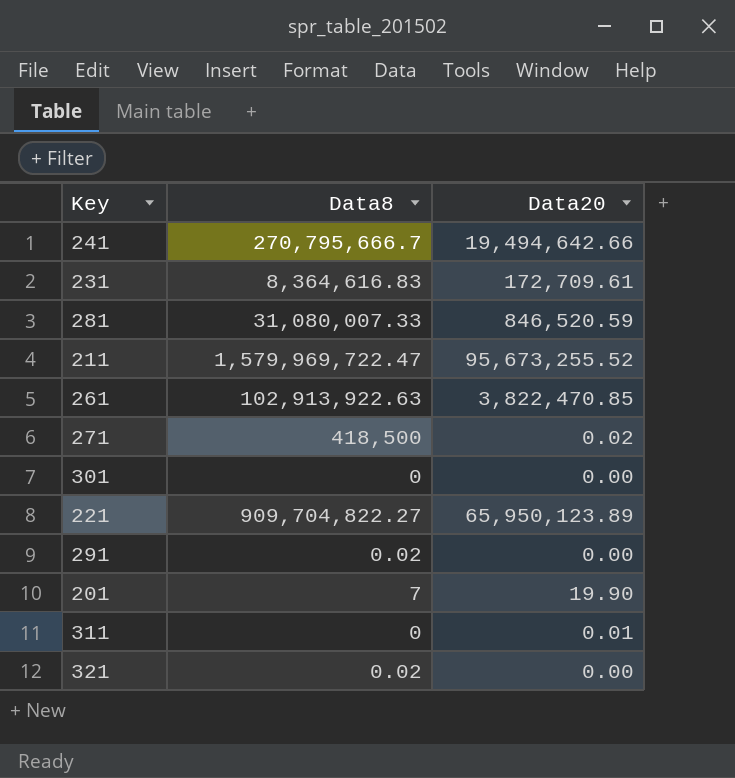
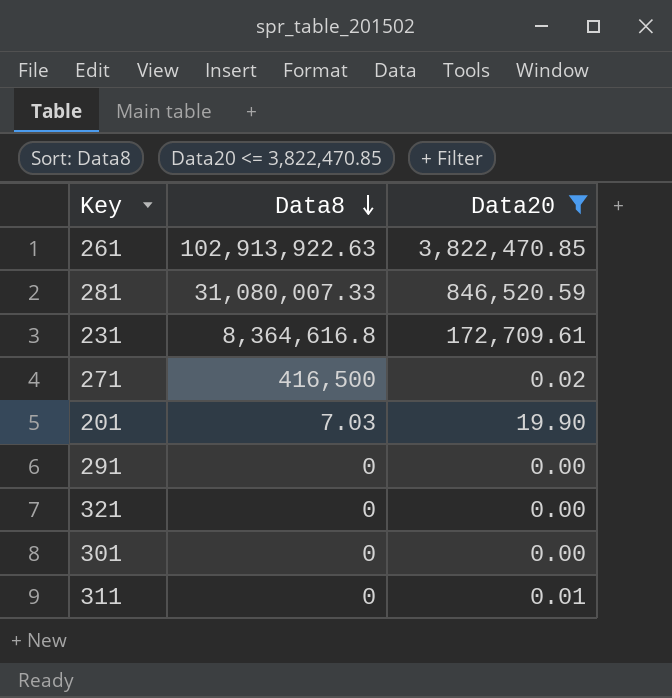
filter: none -> Data20 <= 3,822,470.85
row order: none -> Data8 descending
231 | Data8: 8,364,616.83 -> 8,364,616.8
271 | Data8: 418,500 -> 416,500
201 | Data8: 7 -> 7.03
291 | Data8: 0.02 -> 0
321 | Data8: 0.02 -> 0

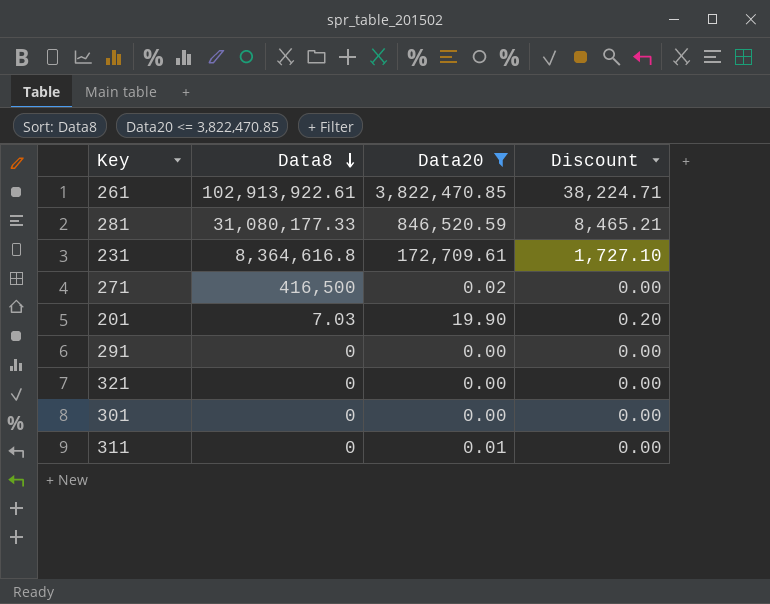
column Discount | formula: none -> [Data20] * 0.01
261 | Data8: 102,913,922.63 -> 102,913,922.61
281 | Data8: 31,080,007.33 -> 31,080,177.33

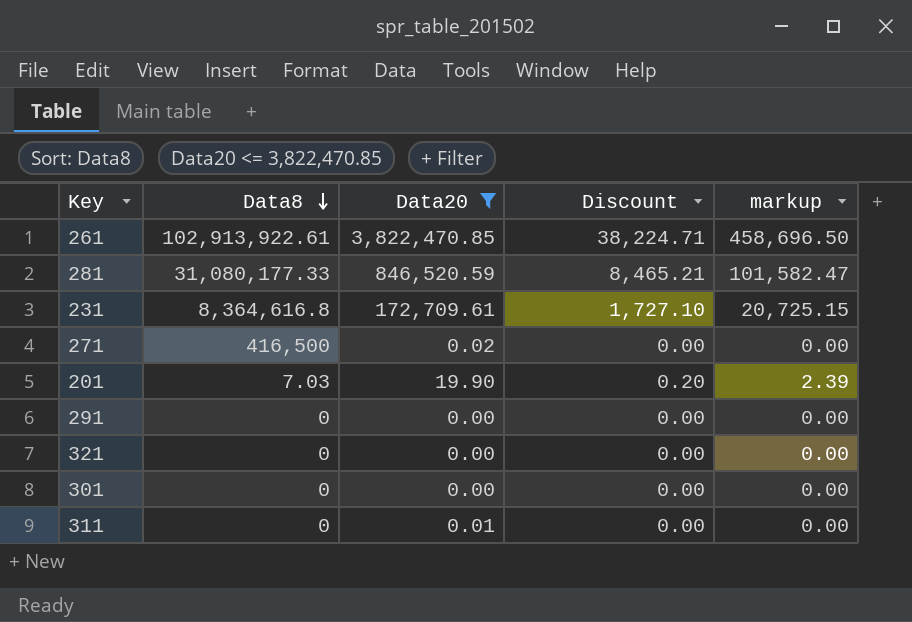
column markup | formula: none -> [Data20] * 0.12

